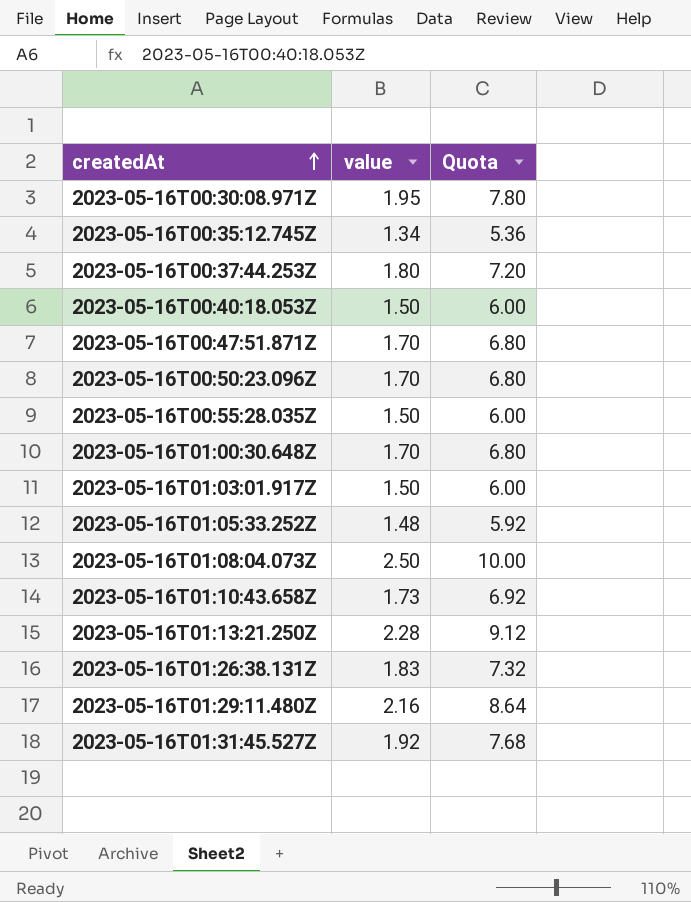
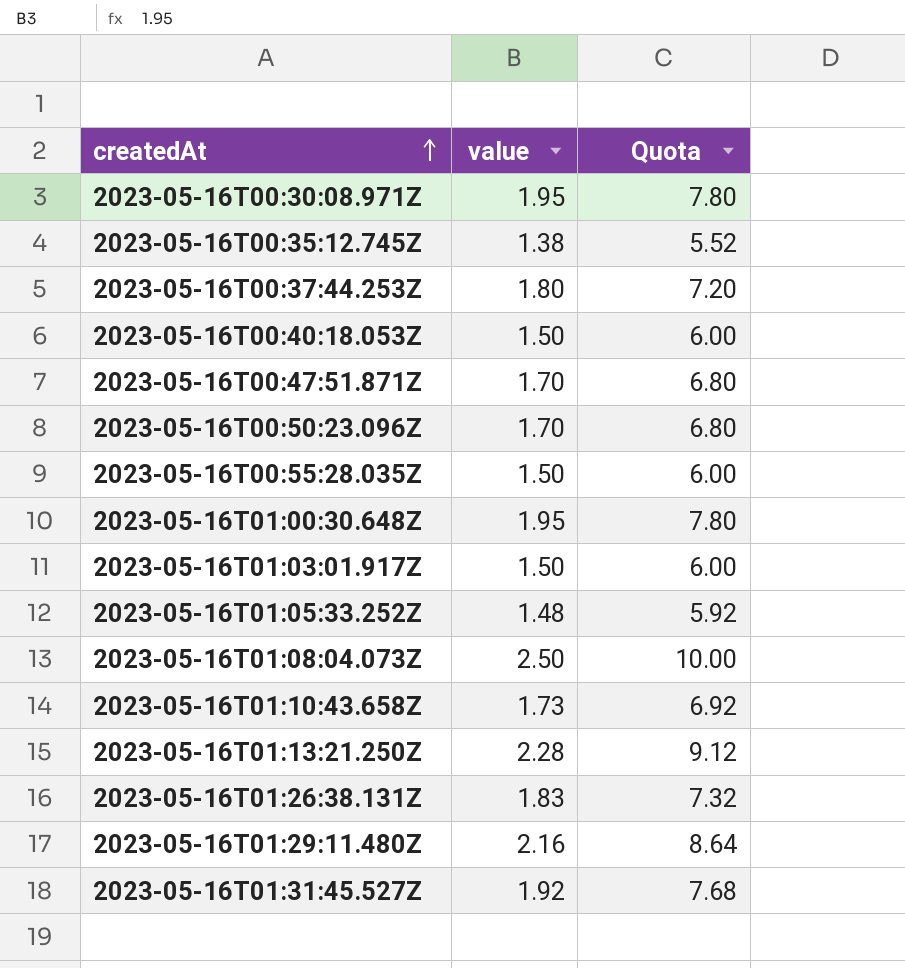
2023-05-16T00:35:12.745Z | value: 1.34 -> 1.38
2023-05-16T00:35:12.745Z | Quota: 5.36 -> 5.52
2023-05-16T01:00:30.648Z | value: 1.70 -> 1.95
2023-05-16T01:00:30.648Z | Quota: 6.80 -> 7.80

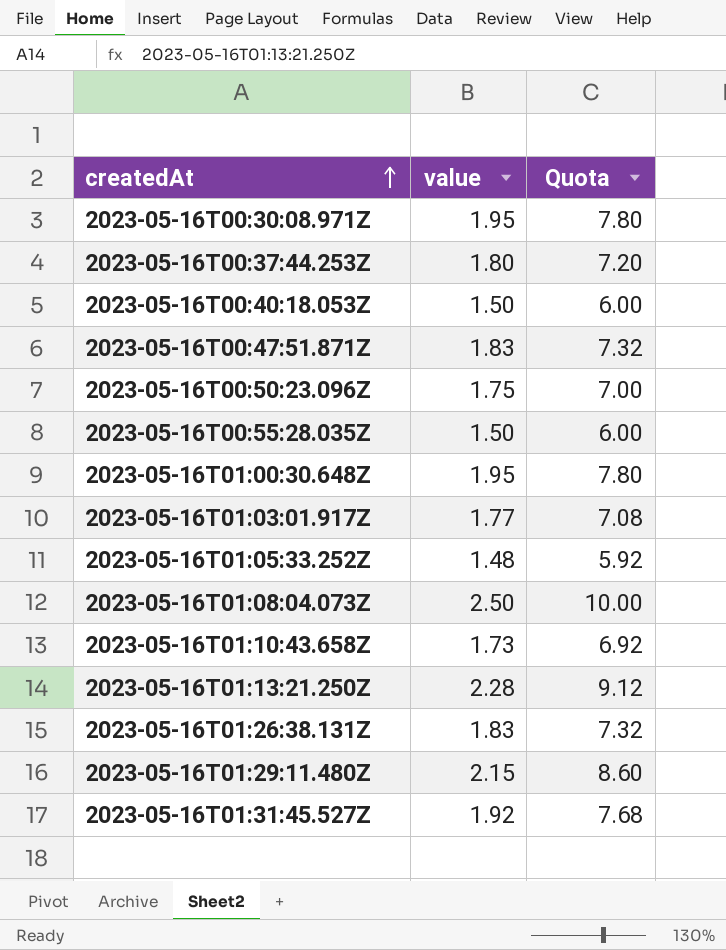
row 2023-05-16T00:35:12.745Z: 1.38 | 5.52 -> none
2023-05-16T00:47:51.871Z | value: 1.70 -> 1.83
2023-05-16T00:47:51.871Z | Quota: 6.80 -> 7.32
2023-05-16T00:50:23.096Z | value: 1.70 -> 1.75
2023-05-16T00:50:23.096Z | Quota: 6.80 -> 7.00
2023-05-16T01:03:01.917Z | value: 1.50 -> 1.77
2023-05-16T01:03:01.917Z | Quota: 6.00 -> 7.08
2023-05-16T01:29:11.480Z | value: 2.16 -> 2.15
2023-05-16T01:29:11.480Z | Quota: 8.64 -> 8.60

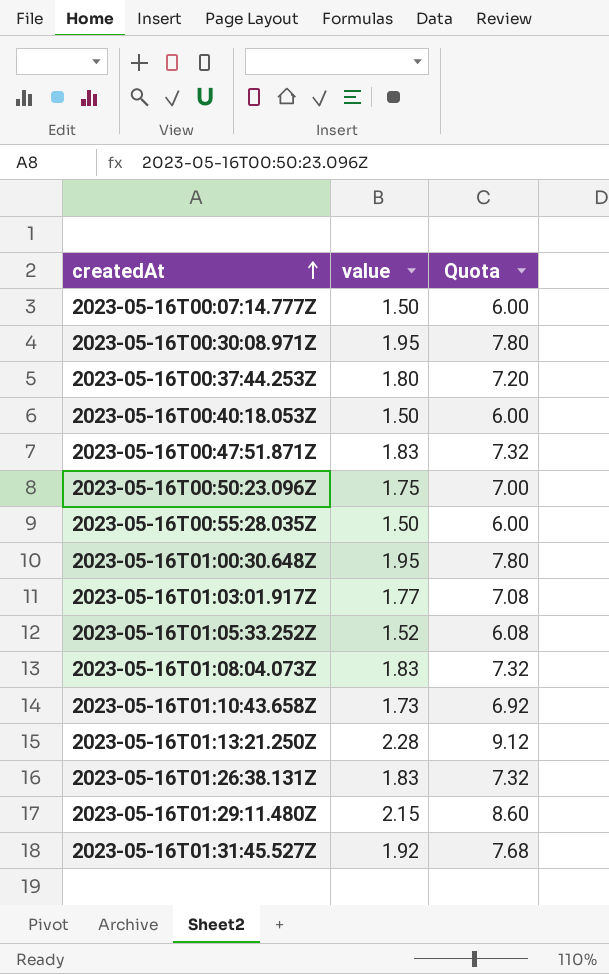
row 2023-05-16T00:07:14.777Z: none -> 1.50 | 6.00
2023-05-16T01:05:33.252Z | value: 1.48 -> 1.52
2023-05-16T01:05:33.252Z | Quota: 5.92 -> 6.08
2023-05-16T01:08:04.073Z | value: 2.50 -> 1.83
2023-05-16T01:08:04.073Z | Quota: 10.00 -> 7.32

